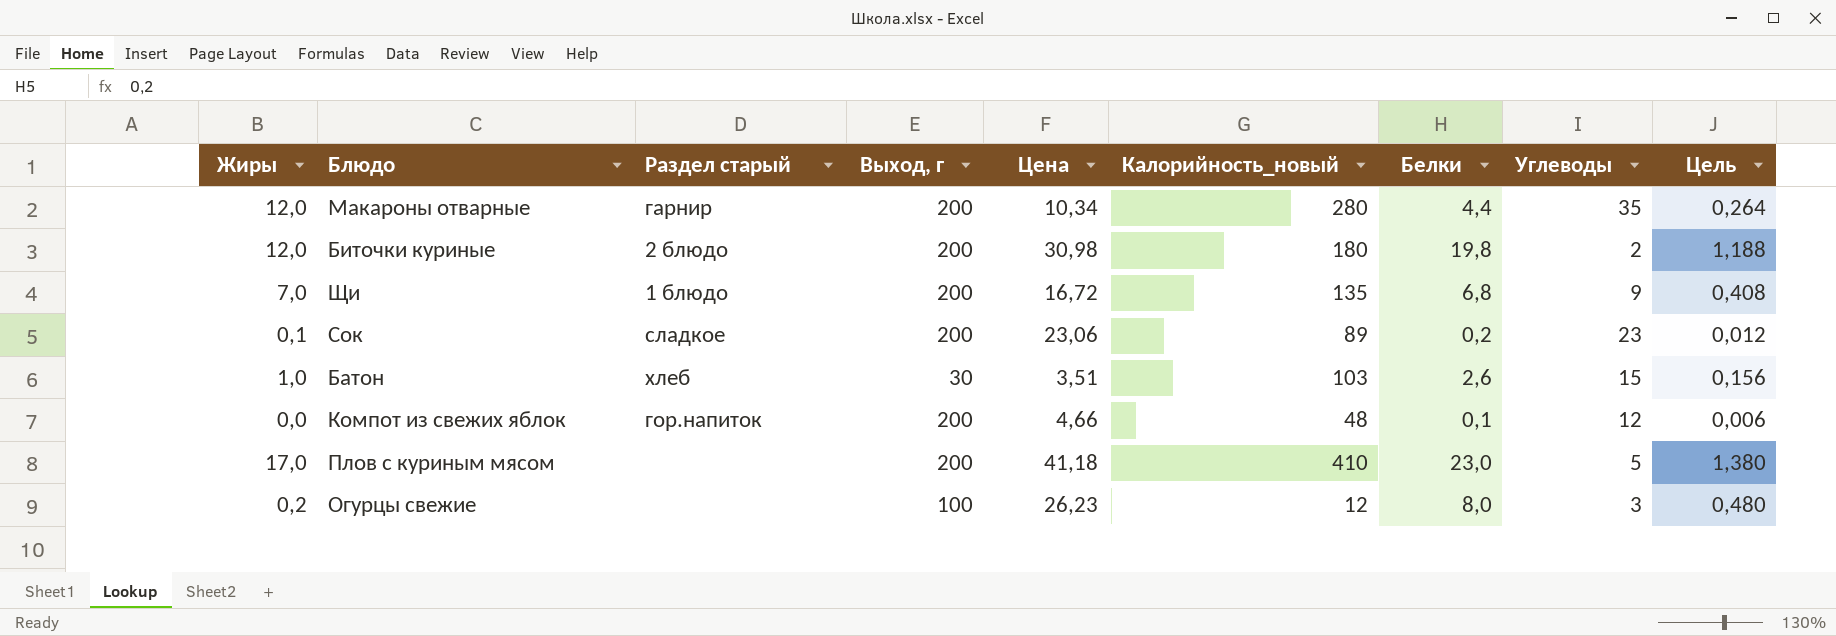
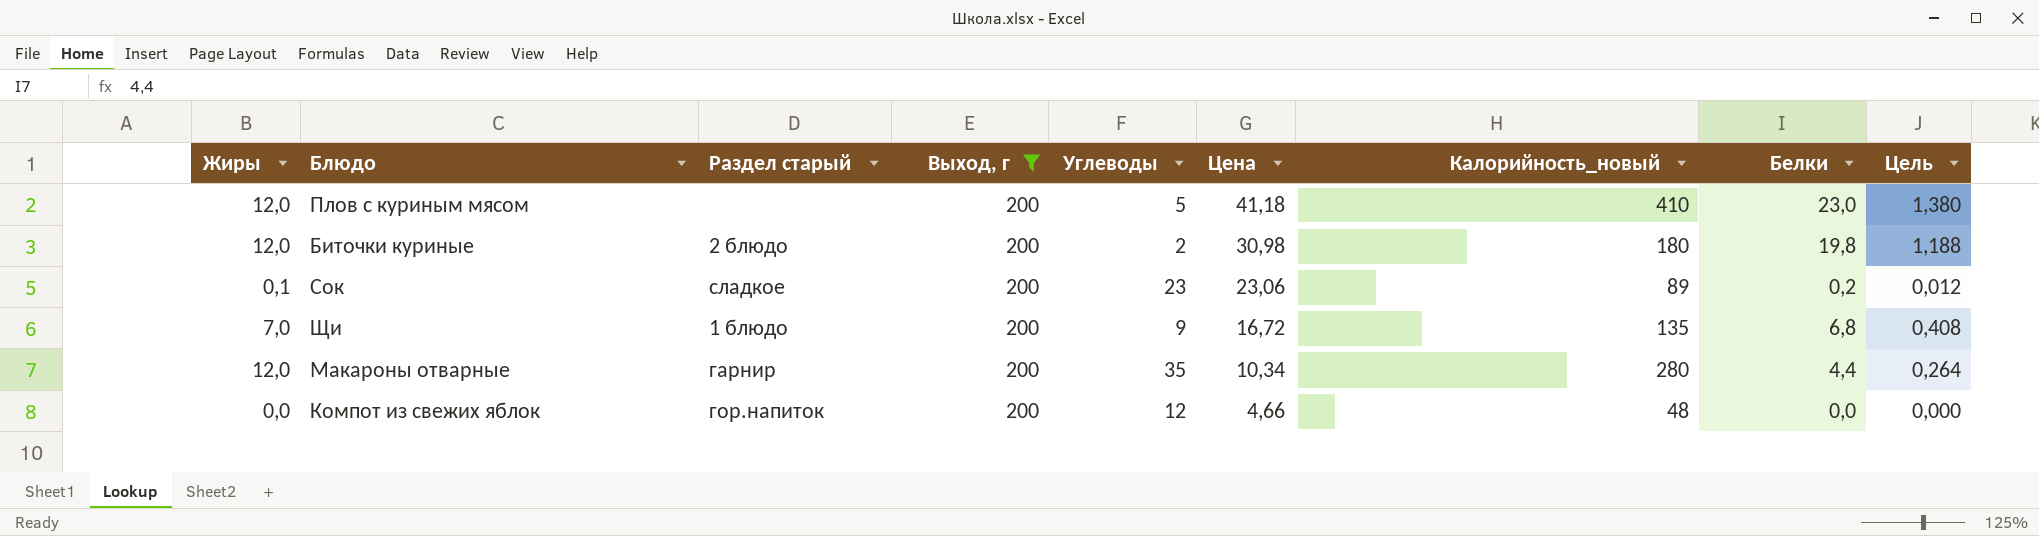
filter: none -> Выход, г = 200
row order: none -> Цена descending
column Углеводы | position: 8 -> 5
Плов с куриным мясом | Жиры: 17,0 -> 12,0
Компот из свежих яблок | Белки: 0,1 -> 0,0
Компот из свежих яблок | Цель: 0,006 -> 0,000

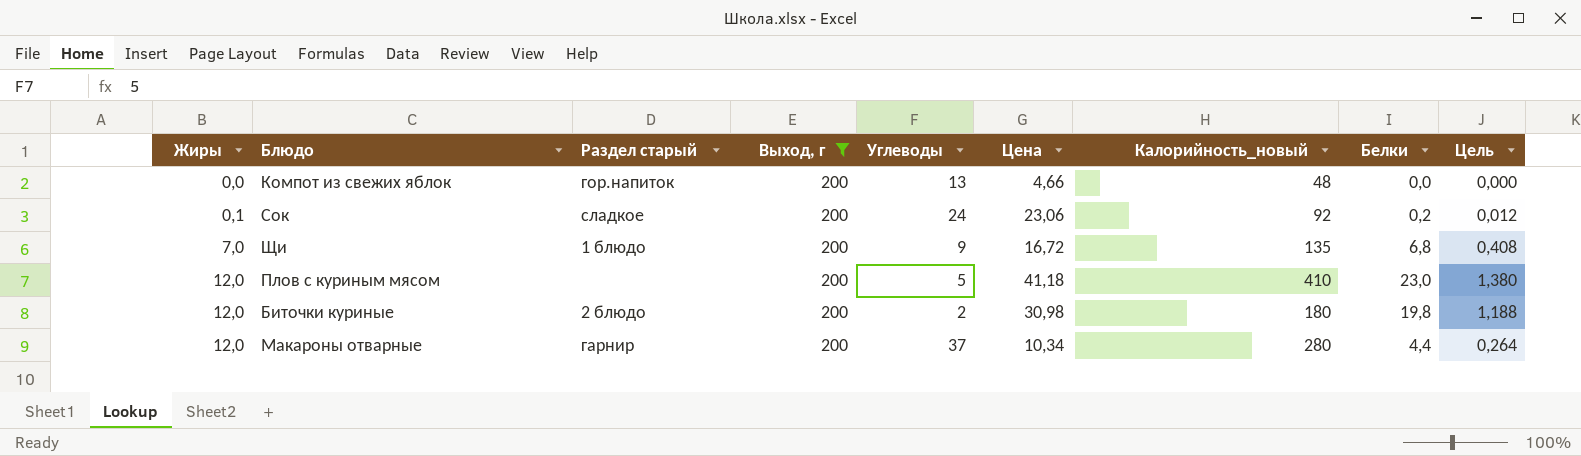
row order: Цена descending -> Жиры ascending
Компот из свежих яблок | Углеводы: 12 -> 13
Сок | Углеводы: 23 -> 24
Сок | Калорийность_новый: 89 -> 92
Макароны отварные | Углеводы: 35 -> 37

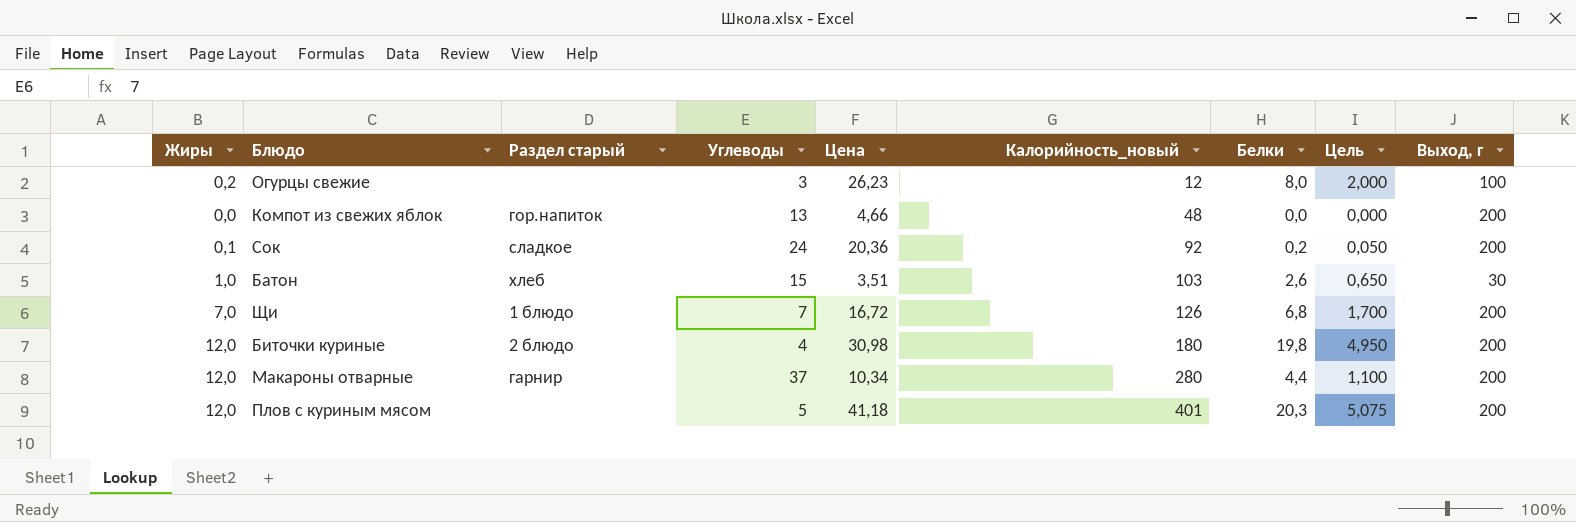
filter: Выход, г = 200 -> none
row order: Жиры ascending -> Калорийность_новый ascending
column Цель | formula: [Белки] * 0,06 -> [Белки] * 0,25
column Выход, г | position: 4 -> 9
Сок | Цена: 23,06 -> 20,36
Щи | Углеводы: 9 -> 7
Щи | Калорийность_новый: 135 -> 126
Биточки куриные | Углеводы: 2 -> 4
Плов с куриным мясом | Калорийность_новый: 410 -> 401
Плов с куриным мясом | Белки: 23,0 -> 20,3

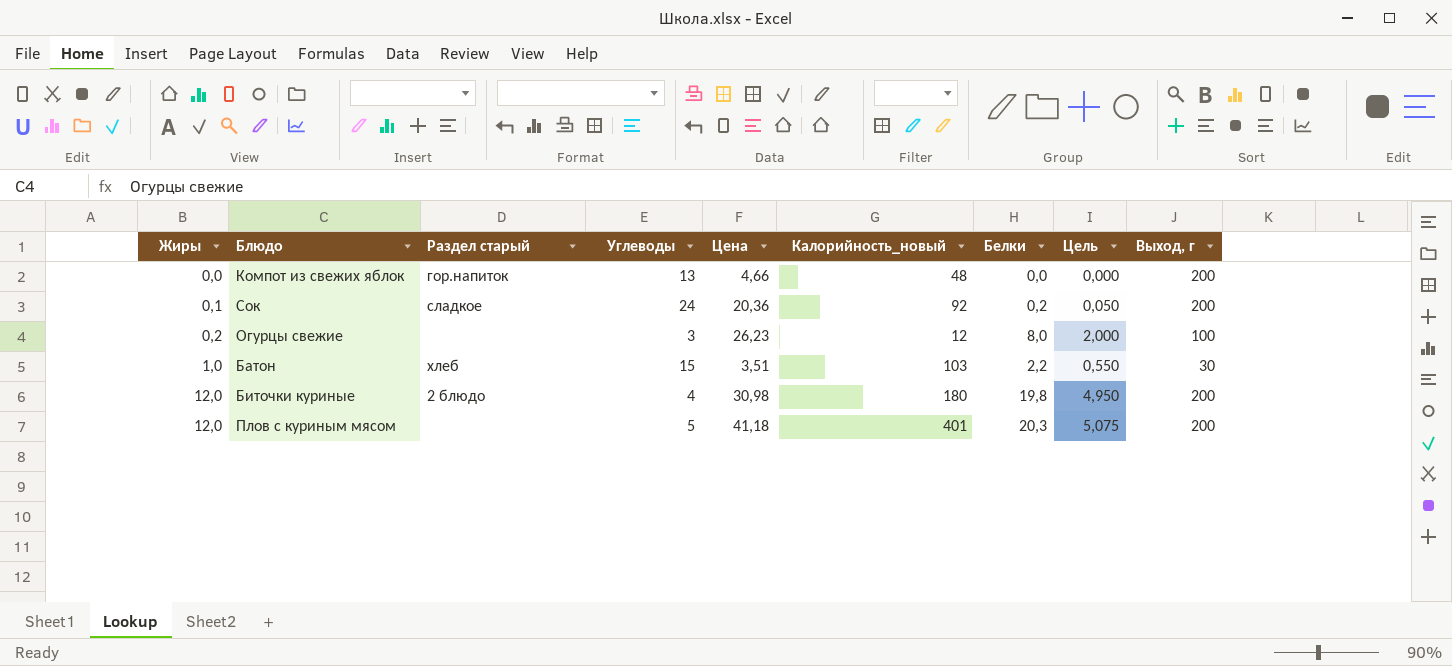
row order: Калорийность_новый ascending -> Жиры ascending
row Щи: 7,0 | 1 блюдо | 7 | 16,72 | 126 | 6,8 | 1,700 | 200 -> none
row Макароны отварные: 12,0 | гарнир | 37 | 10,34 | 280 | 4,4 | 1,100 | 200 -> none
Батон | Белки: 2,6 -> 2,2
Батон | Цель: 0,650 -> 0,550

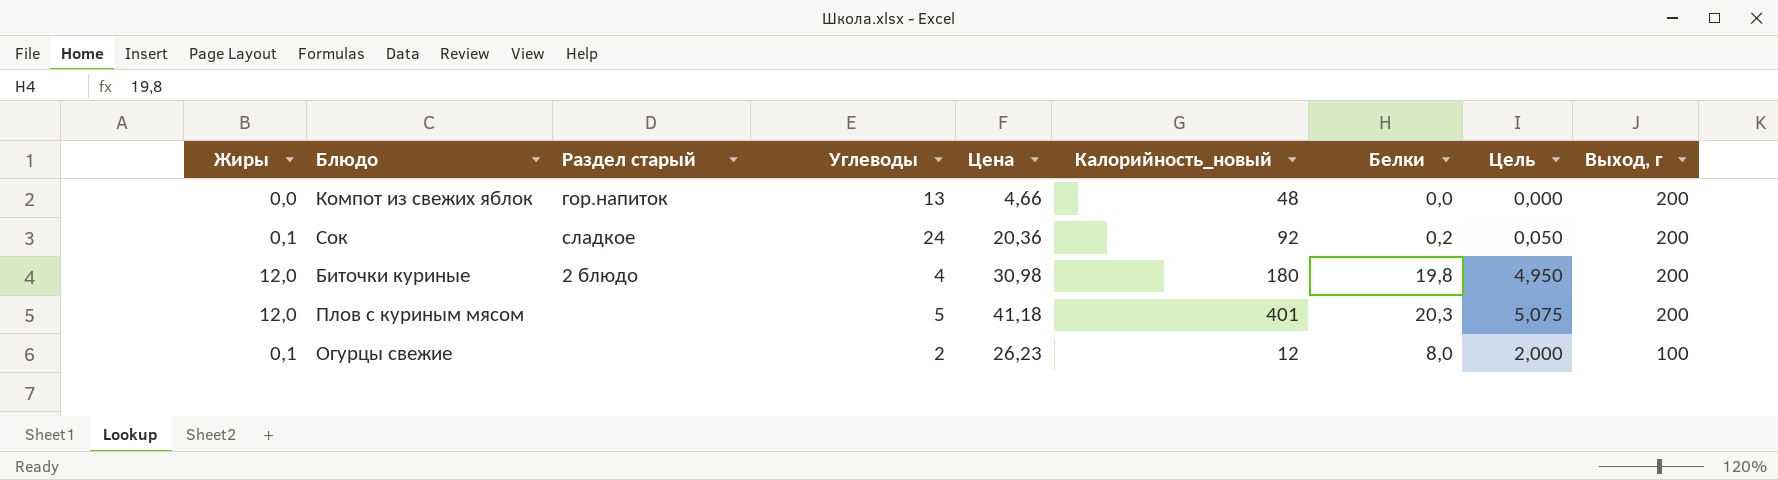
row order: Жиры ascending -> Выход, г descending
row Батон: 1,0 | хлеб | 15 | 3,51 | 103 | 2,2 | 0,550 | 30 -> none
Огурцы свежие | Жиры: 0,2 -> 0,1
Огурцы свежие | Углеводы: 3 -> 2

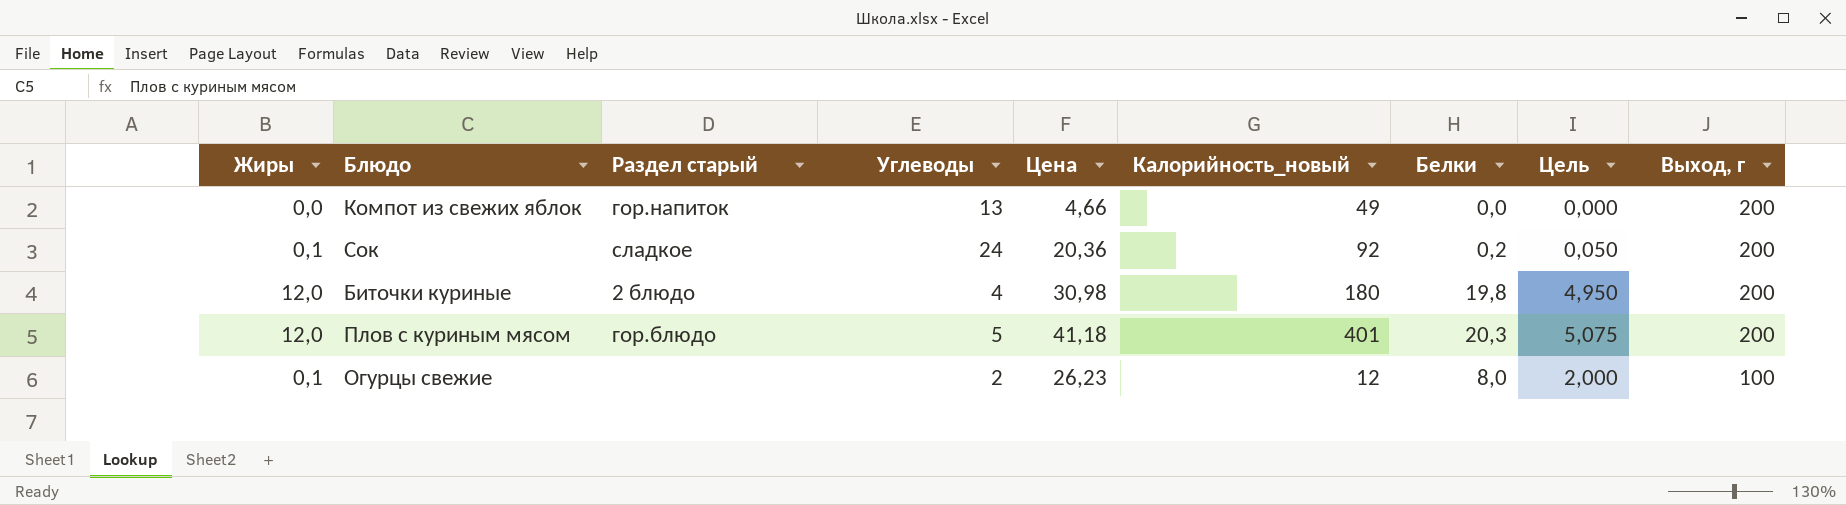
Компот из свежих яблок | Калорийность_новый: 48 -> 49
Плов с куриным мясом | Раздел старый: none -> гор.блюдо

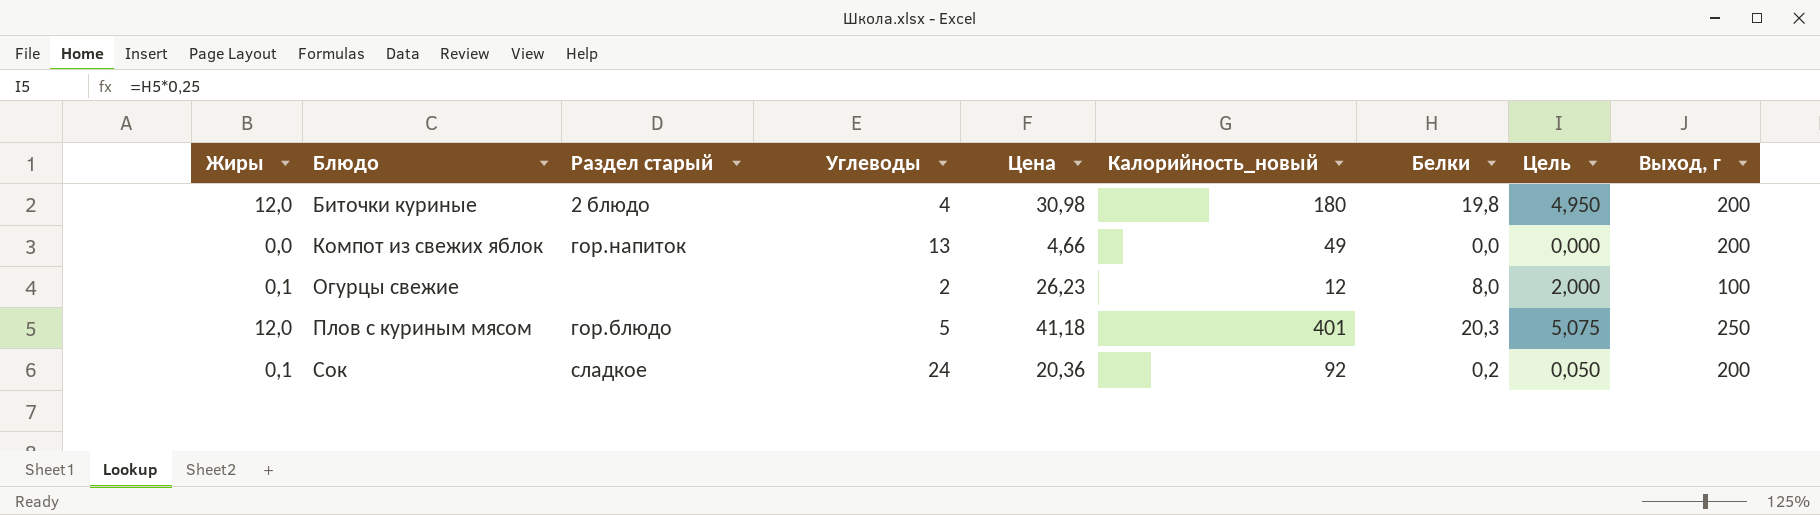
row order: Выход, г descending -> Блюдо ascending
Плов с куриным мясом | Выход, г: 200 -> 250

